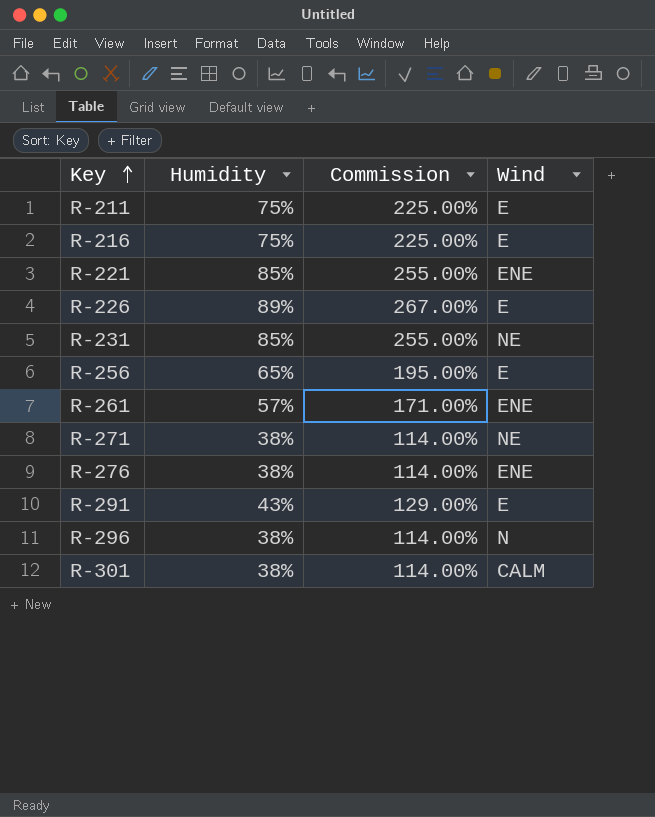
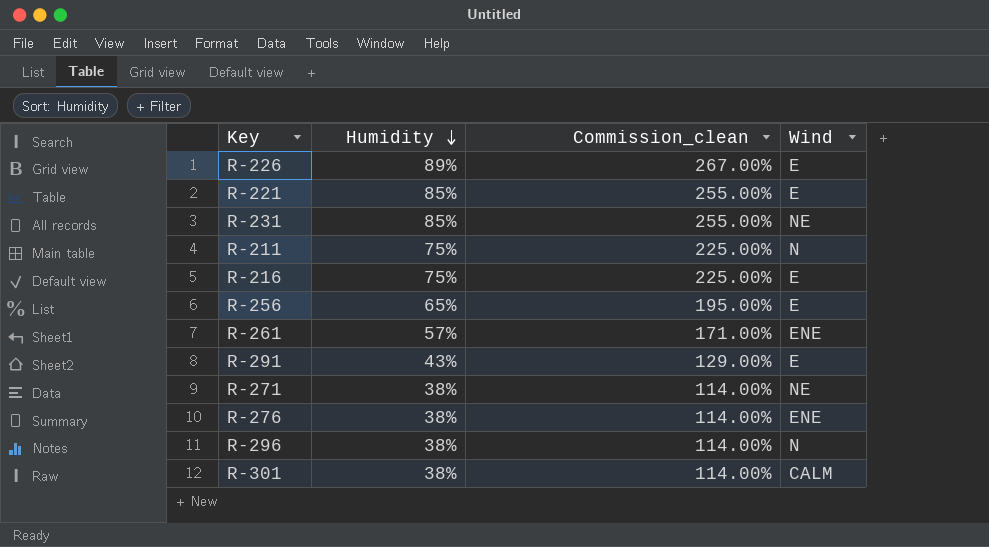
row order: Key ascending -> Humidity descending
column name: Commission -> Commission_clean
R-221 | Wind: ENE -> E
R-211 | Wind: E -> N

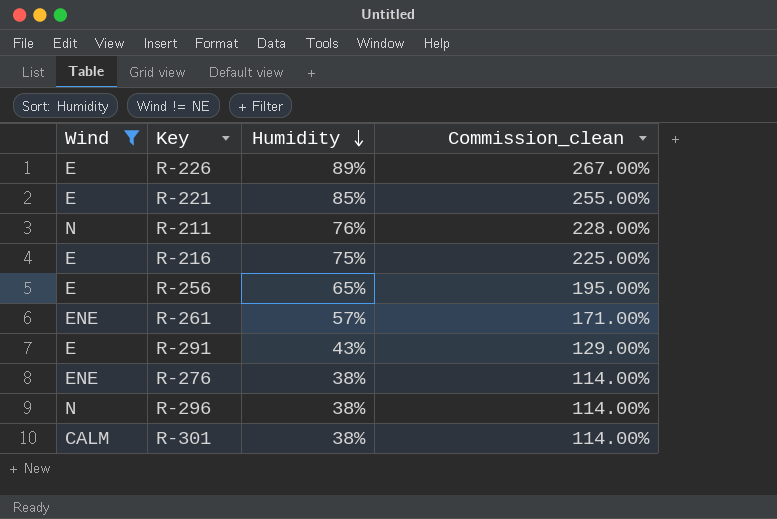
filter: none -> Wind != NE
column Wind | position: 4 -> 1
R-211 | Humidity: 75% -> 76%
R-211 | Commission_clean: 225.00% -> 228.00%

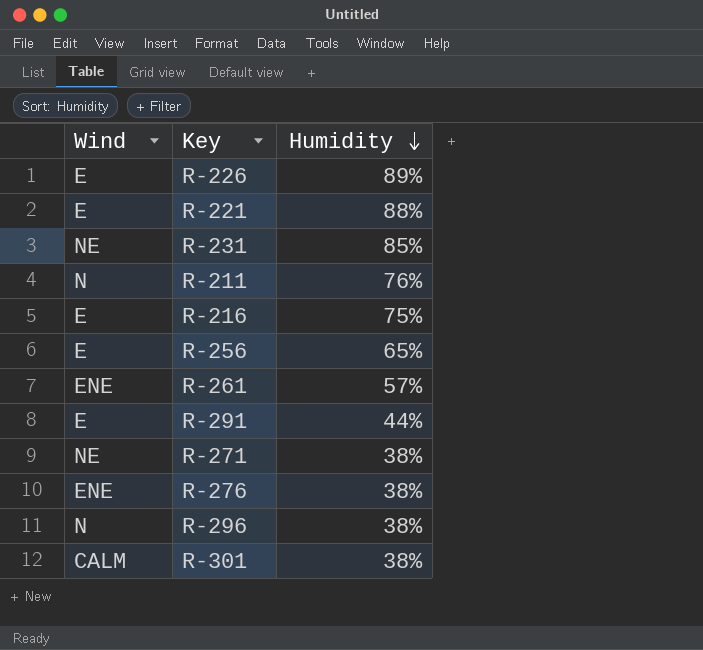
filter: Wind != NE -> none
column Commission_clean | formula: [Humidity] * 3 -> none
R-221 | Humidity: 85% -> 88%
R-291 | Humidity: 43% -> 44%

